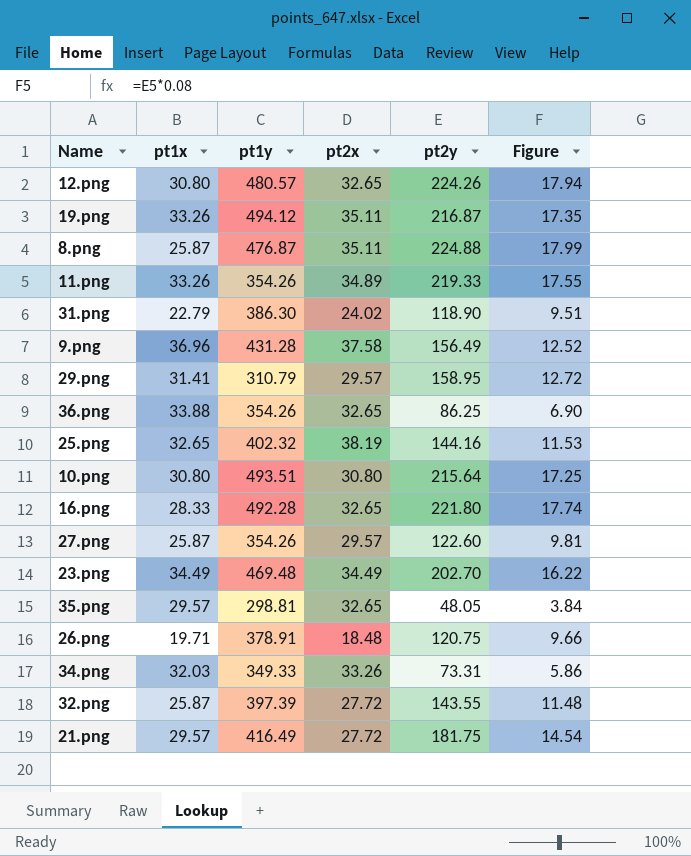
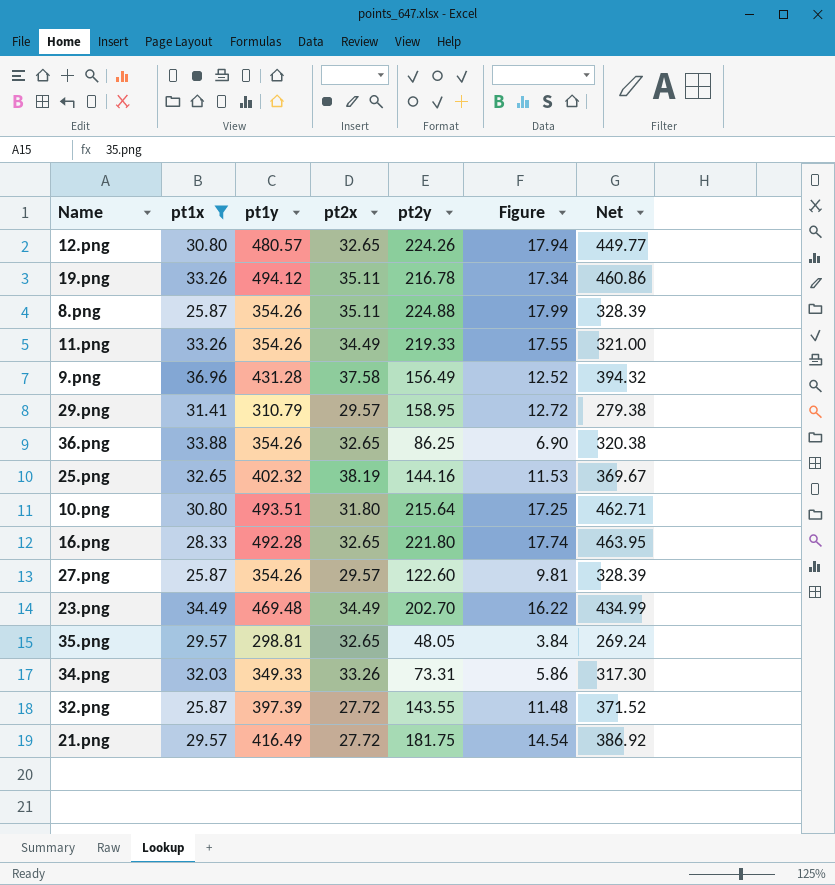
filter: none -> pt1x >= 25.87
column Net | formula: none -> [pt1y] - [pt1x]
19.png | pt2y: 216.87 -> 216.78
19.png | Figure: 17.35 -> 17.34
8.png | pt1y: 476.87 -> 354.26
11.png | pt2x: 34.89 -> 34.49
10.png | pt2x: 30.80 -> 31.80

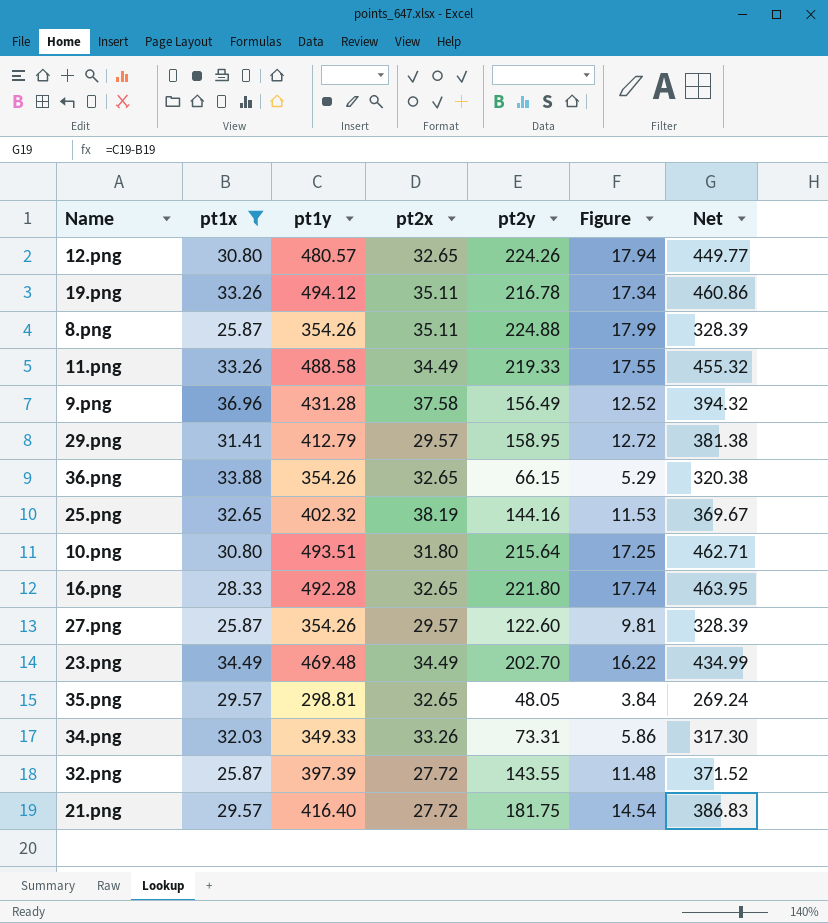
11.png | pt1y: 354.26 -> 488.58
11.png | Net: 321.00 -> 455.32
29.png | pt1y: 310.79 -> 412.79
29.png | Net: 279.38 -> 381.38
36.png | pt2y: 86.25 -> 66.15
36.png | Figure: 6.90 -> 5.29
21.png | pt1y: 416.49 -> 416.40
21.png | Net: 386.92 -> 386.83

